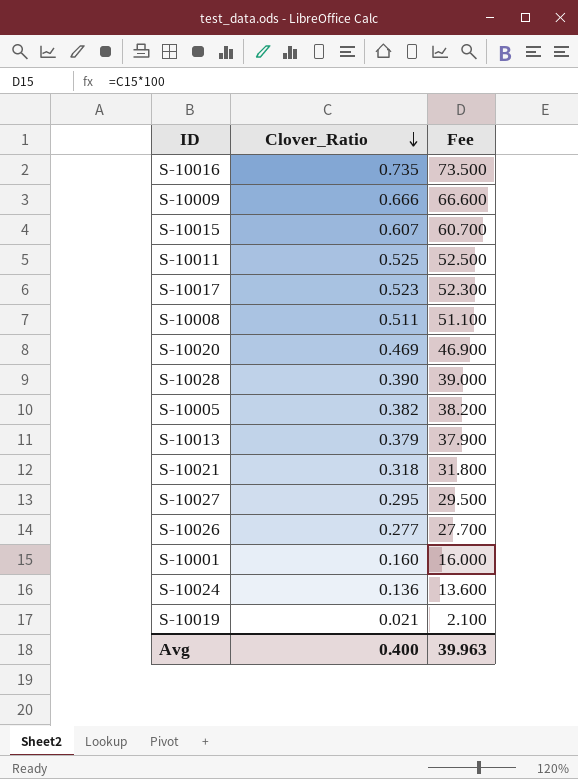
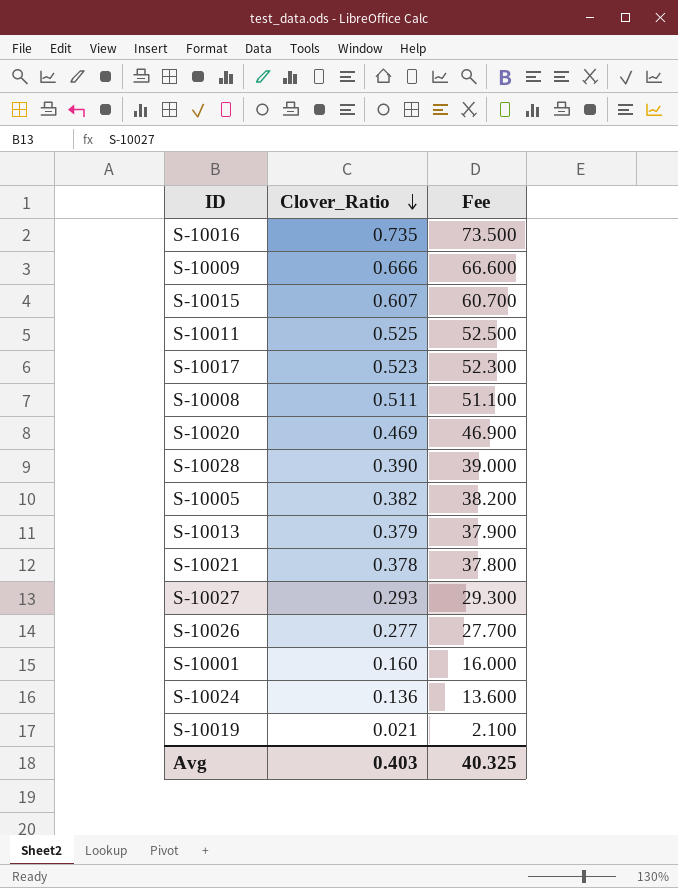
S-10021 | Clover_Ratio: 0.318 -> 0.378
S-10021 | Fee: 31.800 -> 37.800
S-10027 | Clover_Ratio: 0.295 -> 0.293
S-10027 | Fee: 29.500 -> 29.300
Avg | Clover_Ratio: 0.400 -> 0.403
Avg | Fee: 39.963 -> 40.325

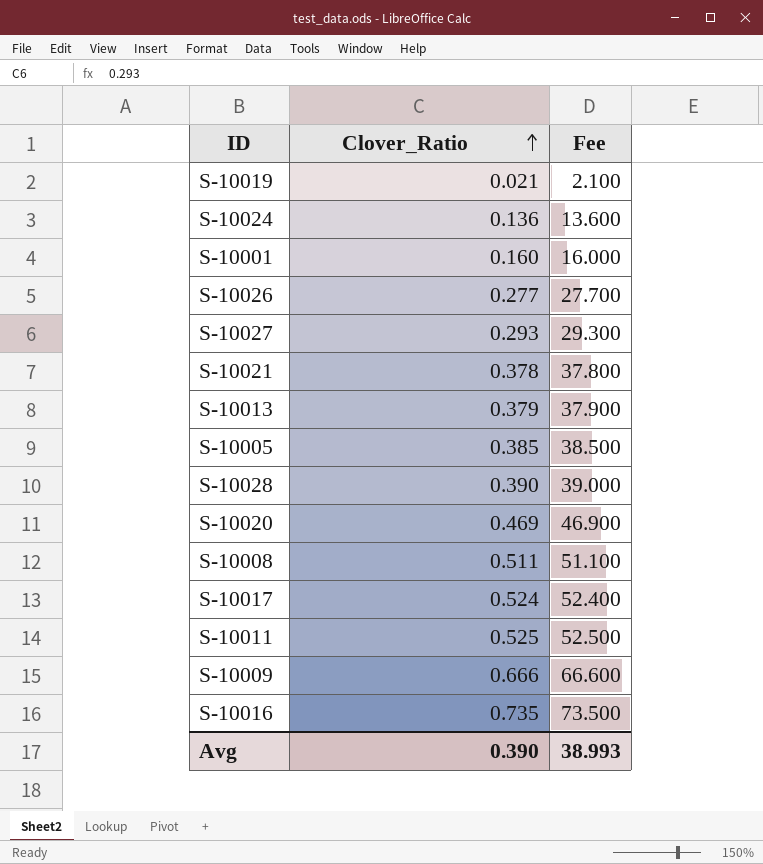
row order: Clover_Ratio descending -> Clover_Ratio ascending
row S-10015: 0.607 | 60.700 -> none
S-10005 | Clover_Ratio: 0.382 -> 0.385
S-10005 | Fee: 38.200 -> 38.500
S-10017 | Clover_Ratio: 0.523 -> 0.524
S-10017 | Fee: 52.300 -> 52.400
Avg | Clover_Ratio: 0.403 -> 0.390
Avg | Fee: 40.325 -> 38.993

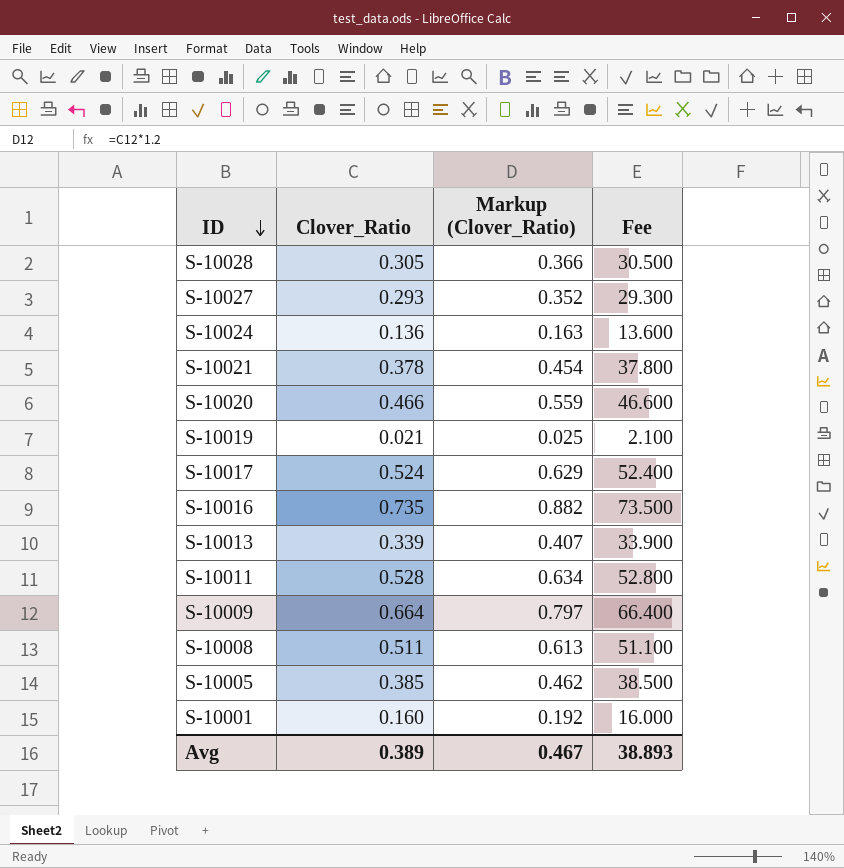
row order: Clover_Ratio ascending -> ID descending
column Markup (Clover_Ratio) | formula: none -> [Clover_Ratio] * 1.2
row S-10026: 0.277 | 27.700 -> none
S-10028 | Clover_Ratio: 0.390 -> 0.305
S-10028 | Fee: 39.000 -> 30.500
S-10020 | Clover_Ratio: 0.469 -> 0.466
S-10020 | Fee: 46.900 -> 46.600
S-10013 | Clover_Ratio: 0.379 -> 0.339
S-10013 | Fee: 37.900 -> 33.900
S-10011 | Clover_Ratio: 0.525 -> 0.528
S-10011 | Fee: 52.500 -> 52.800
S-10009 | Clover_Ratio: 0.666 -> 0.664
S-10009 | Fee: 66.600 -> 66.400
Avg | Clover_Ratio: 0.390 -> 0.389
Avg | Fee: 38.993 -> 38.893

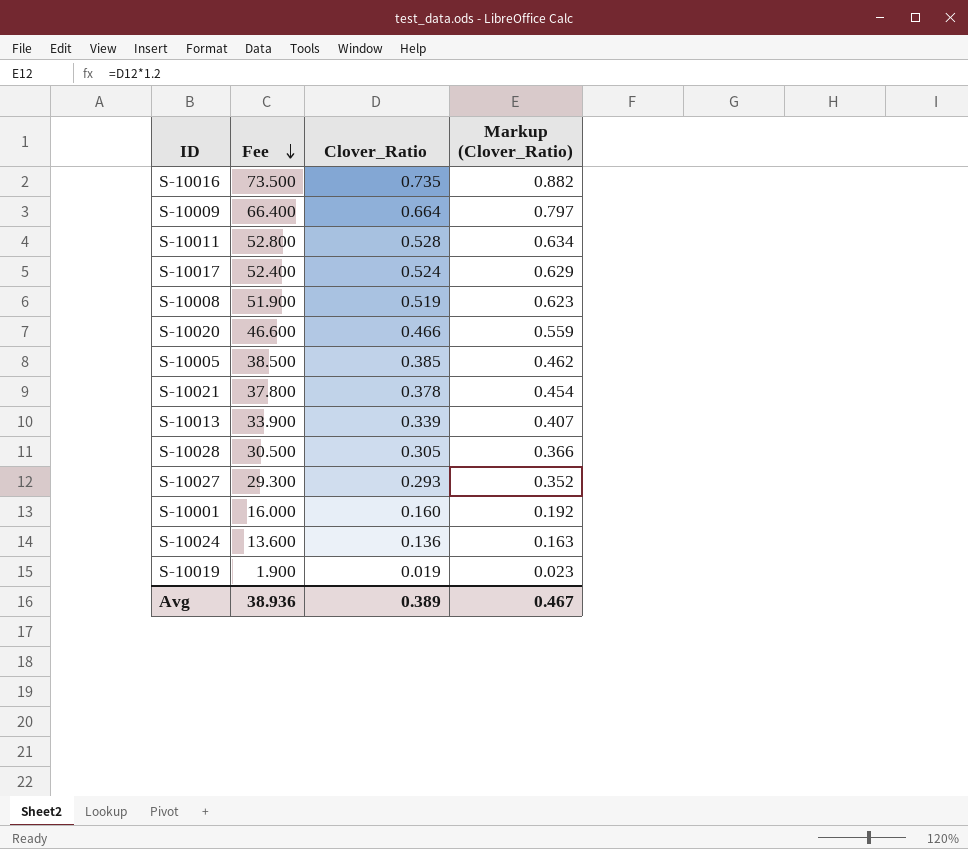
row order: ID descending -> Fee descending
column Fee | position: 4 -> 2
S-10008 | Fee: 51.100 -> 51.900
S-10008 | Clover_Ratio: 0.511 -> 0.519
S-10008 | Markup (Clover_Ratio): 0.613 -> 0.623
S-10019 | Fee: 2.100 -> 1.900
S-10019 | Clover_Ratio: 0.021 -> 0.019
S-10019 | Markup (Clover_Ratio): 0.025 -> 0.023
Avg | Fee: 38.893 -> 38.936

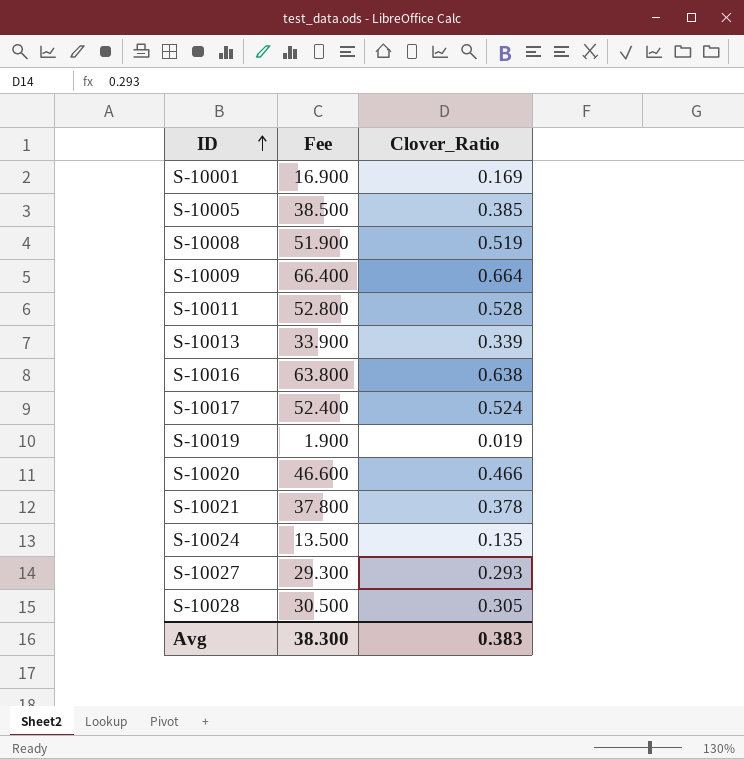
row order: Fee descending -> ID ascending
column Markup (Clover_Ratio) | formula: [Clover_Ratio] * 1.2 -> none
S-10001 | Fee: 16.000 -> 16.900
S-10001 | Clover_Ratio: 0.160 -> 0.169
S-10016 | Fee: 73.500 -> 63.800
S-10016 | Clover_Ratio: 0.735 -> 0.638
S-10024 | Fee: 13.600 -> 13.500
S-10024 | Clover_Ratio: 0.136 -> 0.135
Avg | Fee: 38.936 -> 38.300
Avg | Clover_Ratio: 0.389 -> 0.383

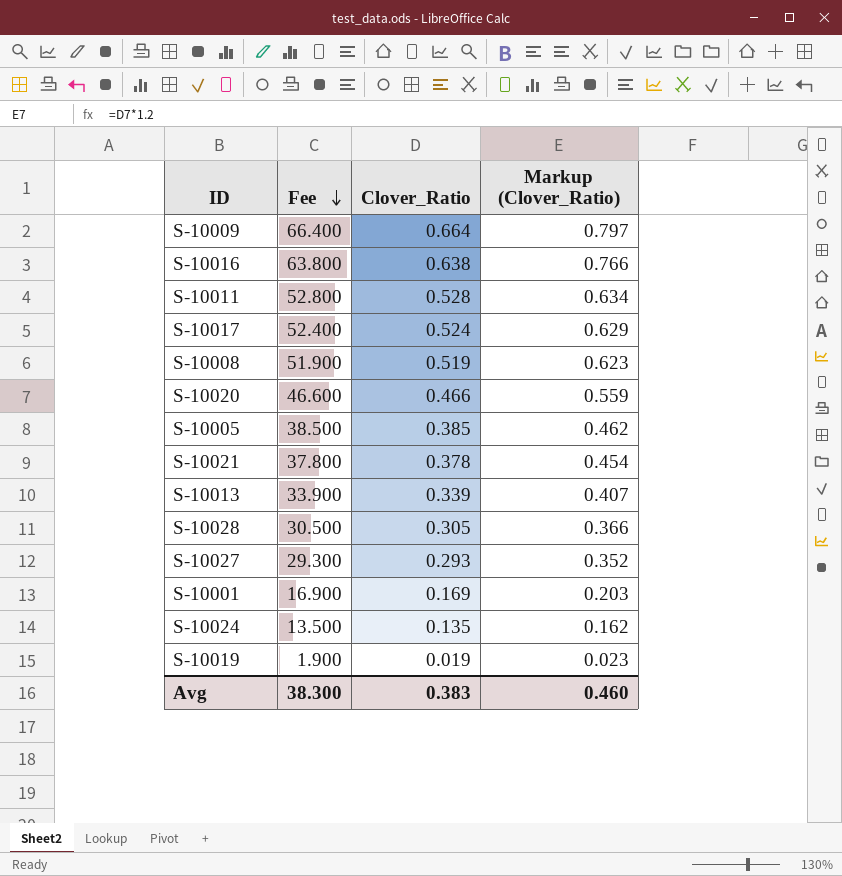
row order: ID ascending -> Fee descending
column Markup (Clover_Ratio) | formula: none -> [Clover_Ratio] * 1.2

